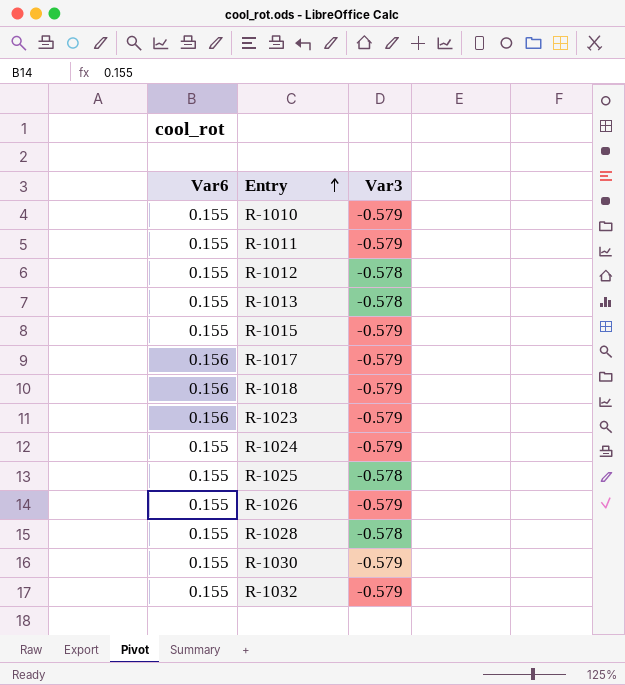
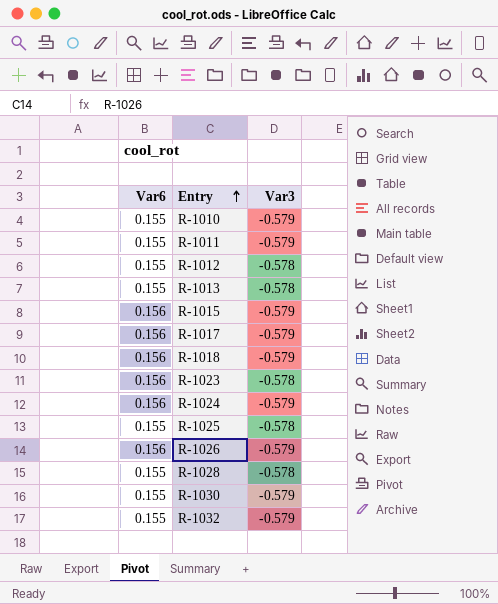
R-1015 | Var6: 0.155 -> 0.156
R-1023 | Var3: -0.579 -> -0.578
R-1024 | Var6: 0.155 -> 0.156
R-1026 | Var6: 0.155 -> 0.156

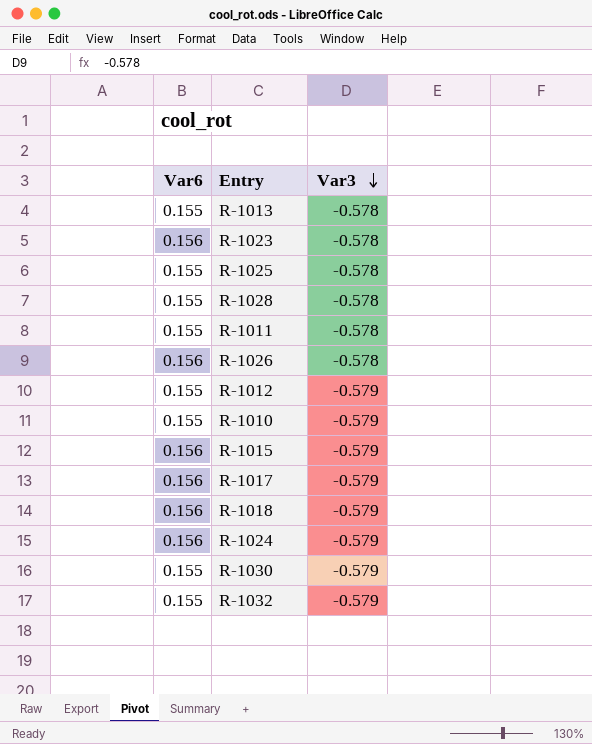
row order: Entry ascending -> Var3 descending
R-1011 | Var3: -0.579 -> -0.578
R-1026 | Var3: -0.579 -> -0.578
R-1012 | Var3: -0.578 -> -0.579

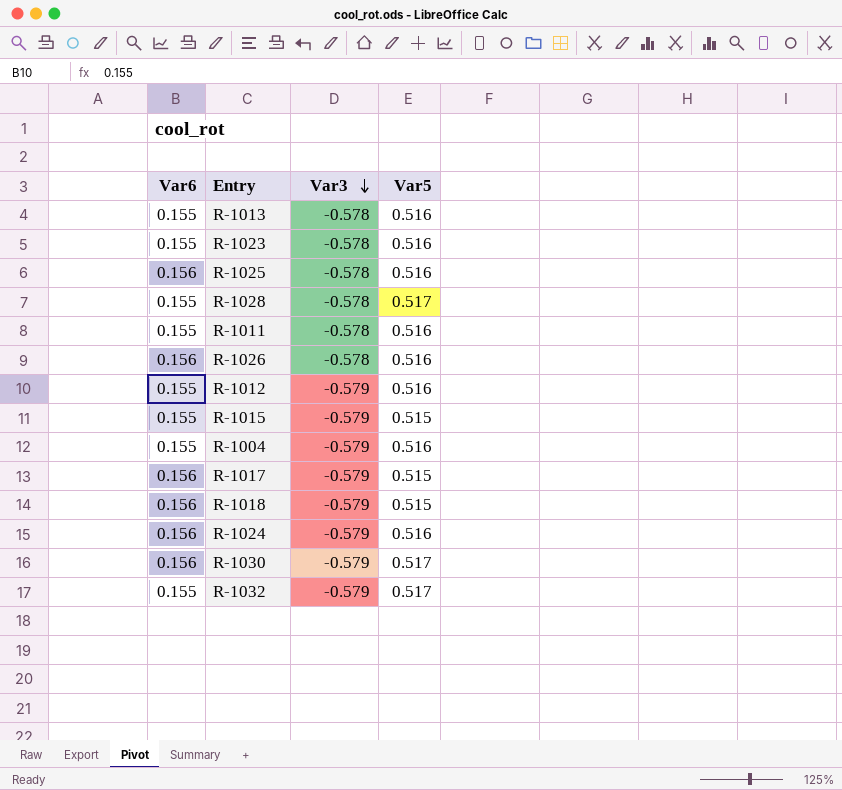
column Var5 | position: none -> 4
row R-1010: 0.155 | -0.579 -> none
R-1023 | Var6: 0.156 -> 0.155
R-1025 | Var6: 0.155 -> 0.156
R-1015 | Var6: 0.156 -> 0.155
row R-1004: none -> 0.155 | -0.579 | 0.516
R-1030 | Var6: 0.155 -> 0.156

